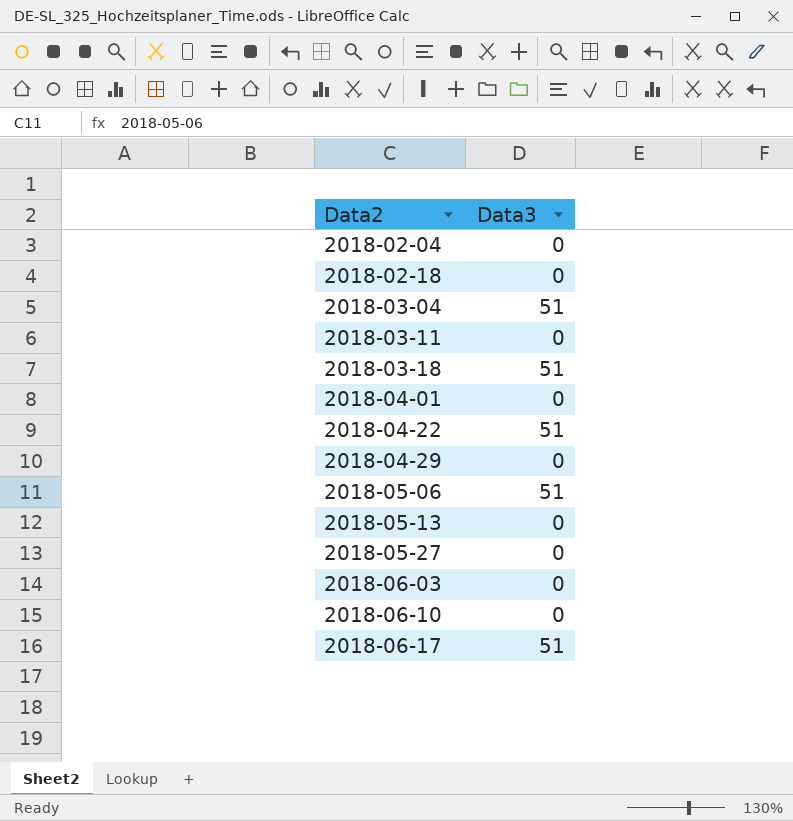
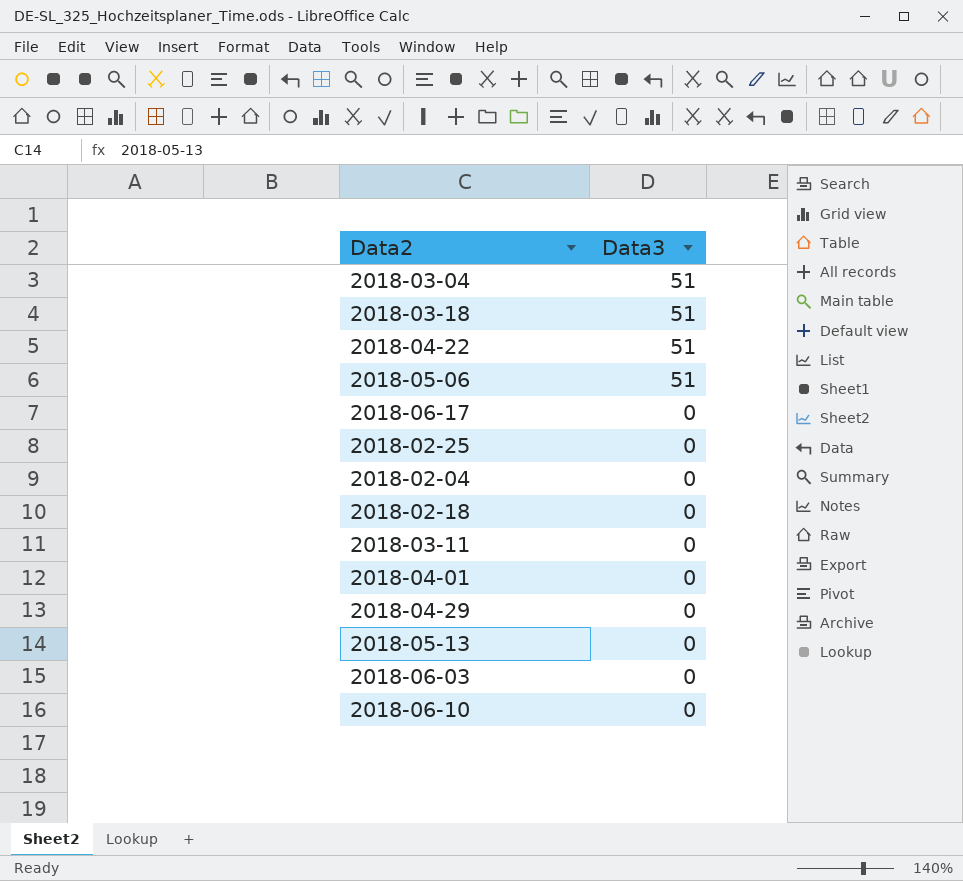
row order: Data2 ascending -> Data3 descending
row 2018-05-27: 0 -> none
2018-06-17 | Data3: 51 -> 0
row 2018-02-25: none -> 0

